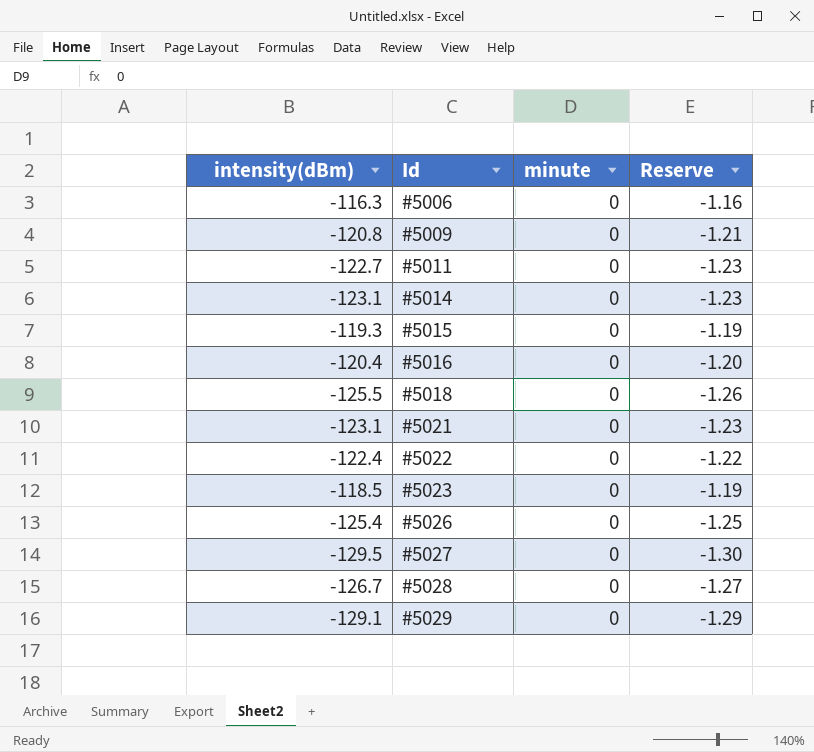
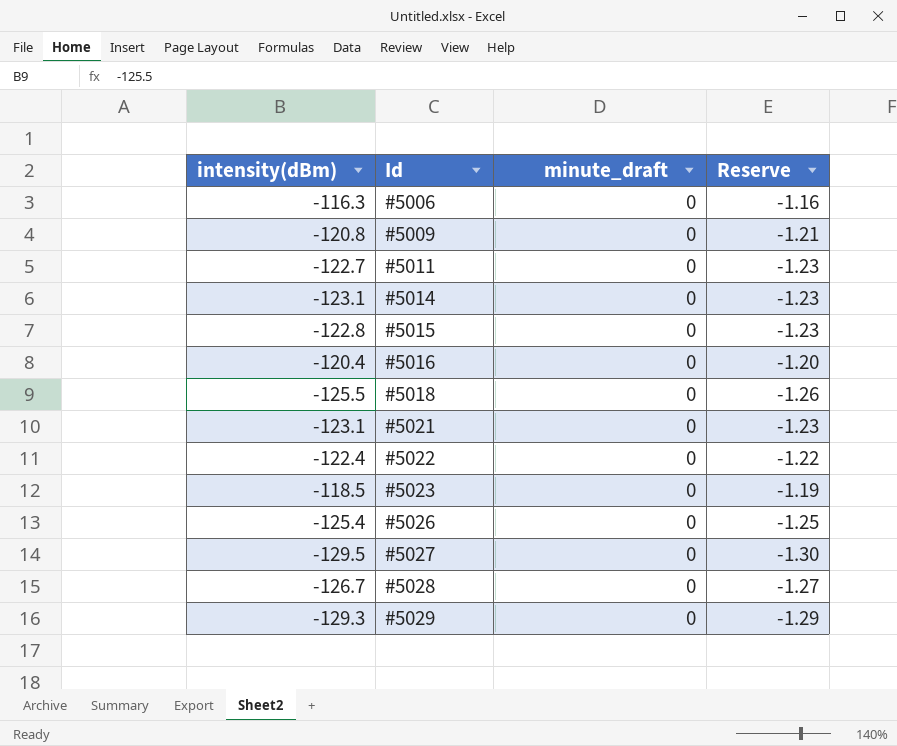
column name: minute -> minute_draft
#5015 | intensity(dBm): -119.3 -> -122.8
#5015 | Reserve: -1.19 -> -1.23
#5029 | intensity(dBm): -129.1 -> -129.3

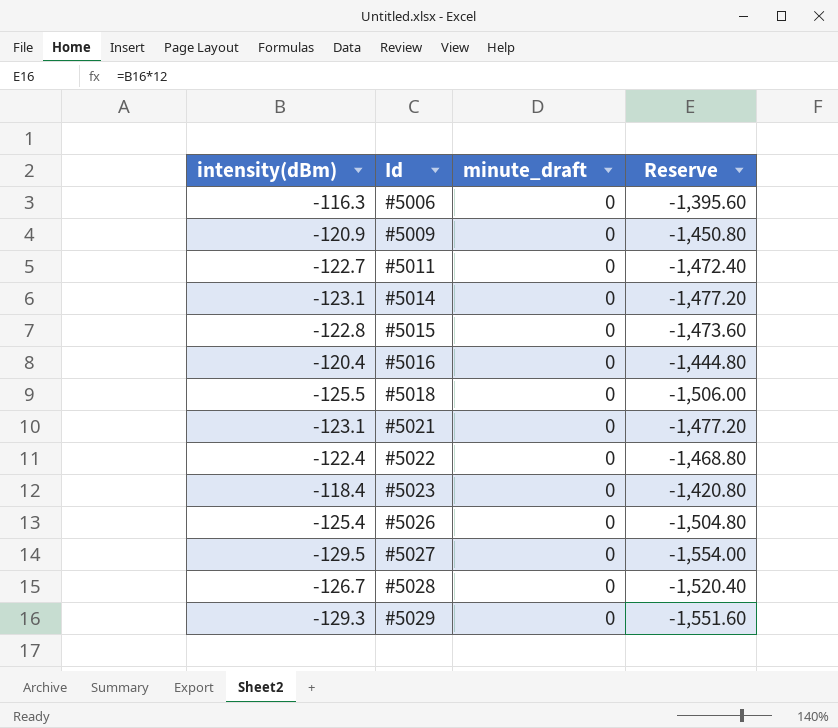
column Reserve | formula: [intensity(dBm)] * 0.01 -> [intensity(dBm)] * 12
#5009 | intensity(dBm): -120.8 -> -120.9
#5023 | intensity(dBm): -118.5 -> -118.4

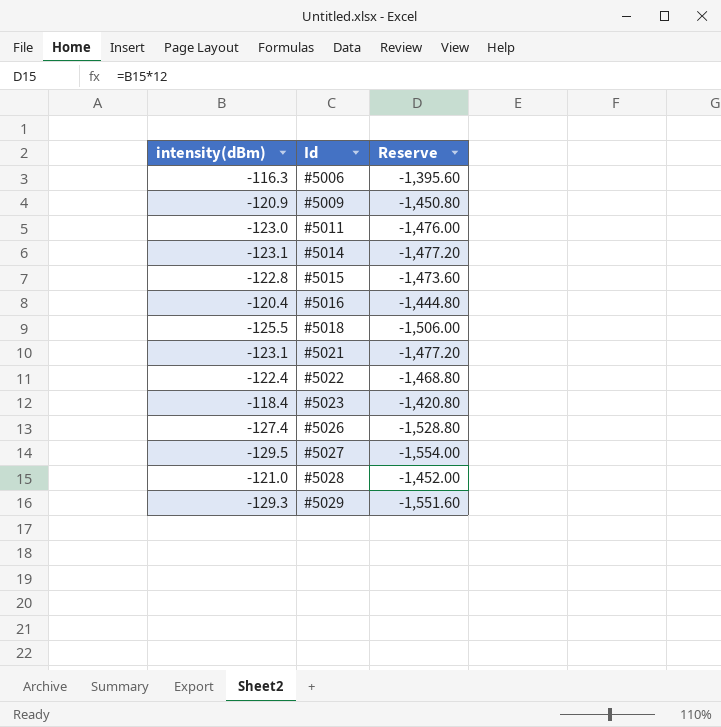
column minute_draft | position: 3 -> none
#5011 | intensity(dBm): -122.7 -> -123.0
#5011 | Reserve: -1,472.40 -> -1,476.00
#5026 | intensity(dBm): -125.4 -> -127.4
#5026 | Reserve: -1,504.80 -> -1,528.80
#5028 | intensity(dBm): -126.7 -> -121.0
#5028 | Reserve: -1,520.40 -> -1,452.00

